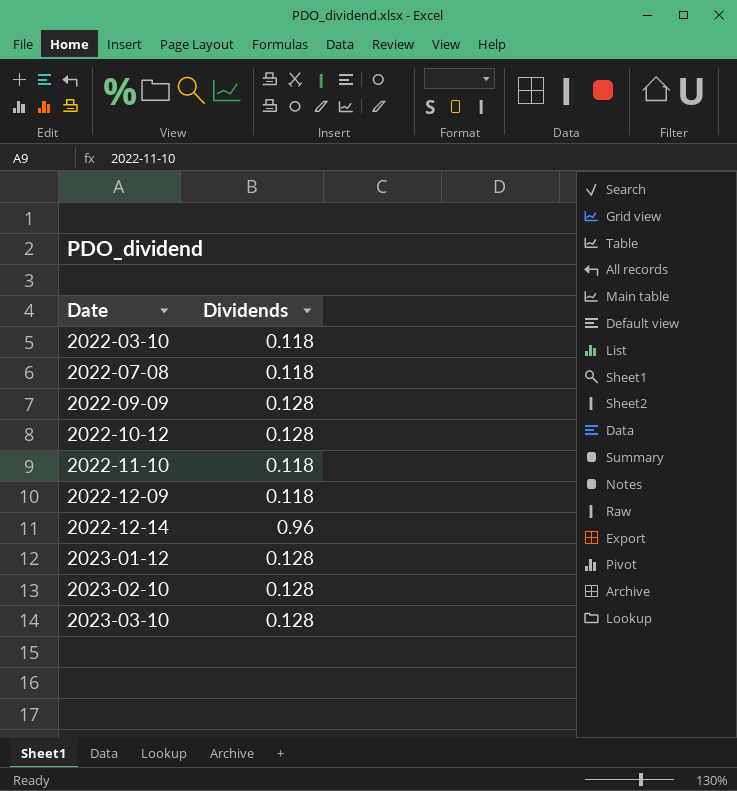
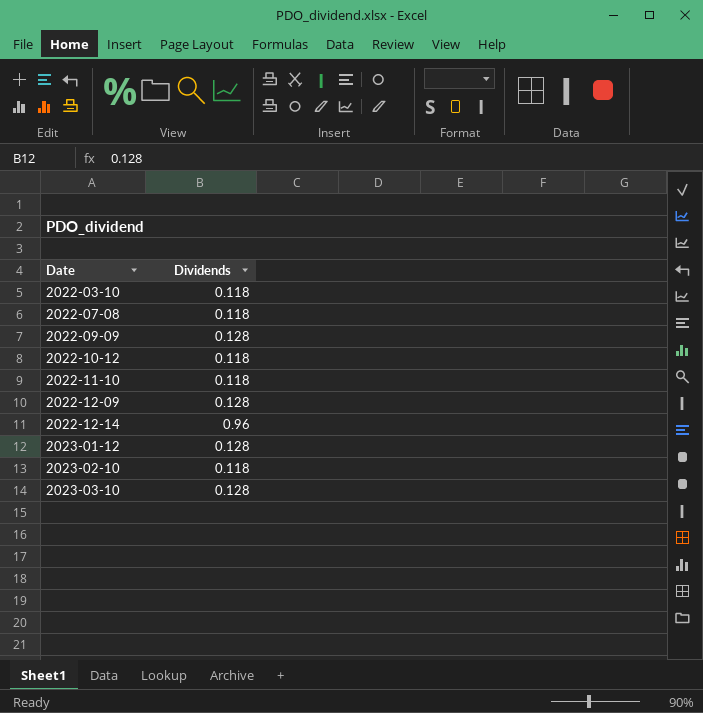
2022-10-12 | Dividends: 0.128 -> 0.118
2022-12-09 | Dividends: 0.118 -> 0.128
2023-02-10 | Dividends: 0.128 -> 0.118

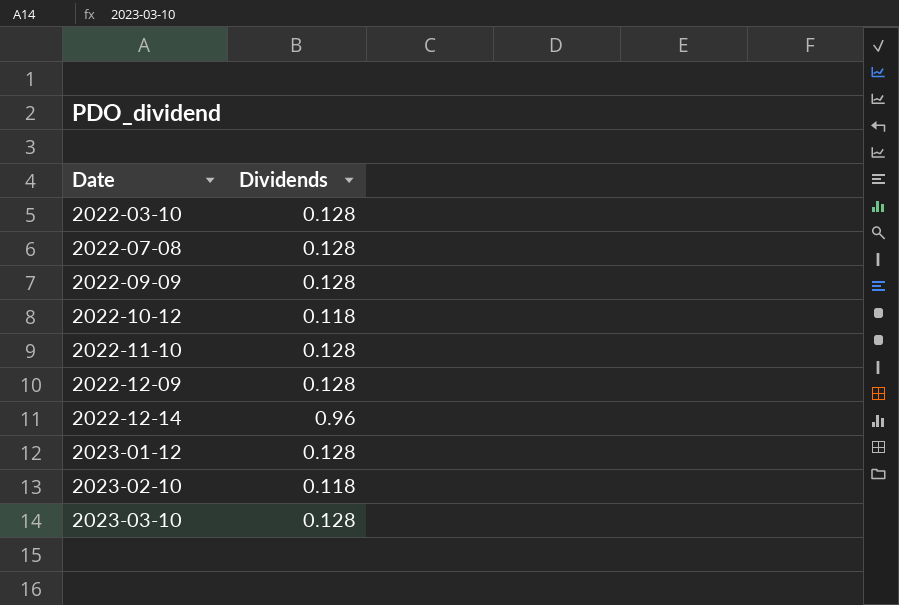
2022-03-10 | Dividends: 0.118 -> 0.128
2022-07-08 | Dividends: 0.118 -> 0.128
2022-11-10 | Dividends: 0.118 -> 0.128

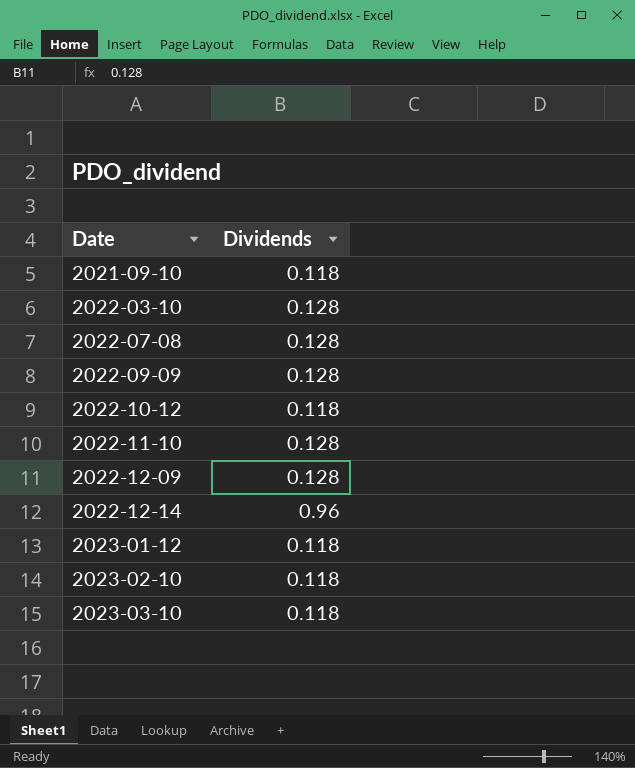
row 2021-09-10: none -> 0.118
2023-01-12 | Dividends: 0.128 -> 0.118
2023-03-10 | Dividends: 0.128 -> 0.118

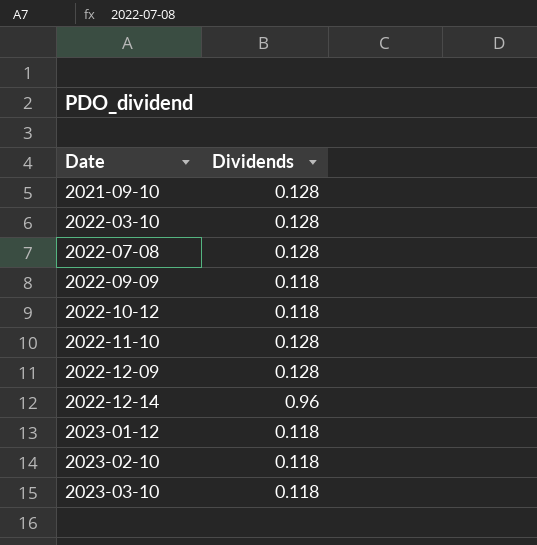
2021-09-10 | Dividends: 0.118 -> 0.128
2022-09-09 | Dividends: 0.128 -> 0.118

